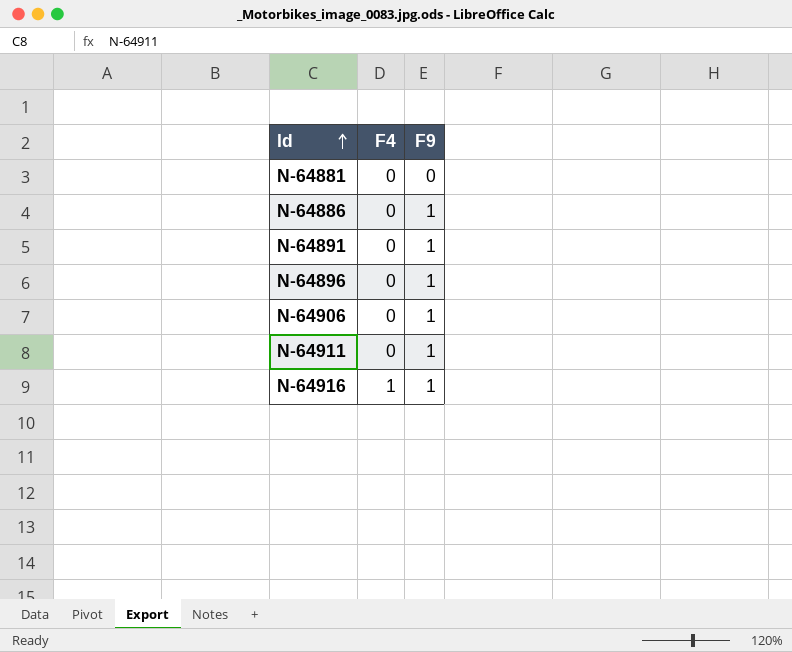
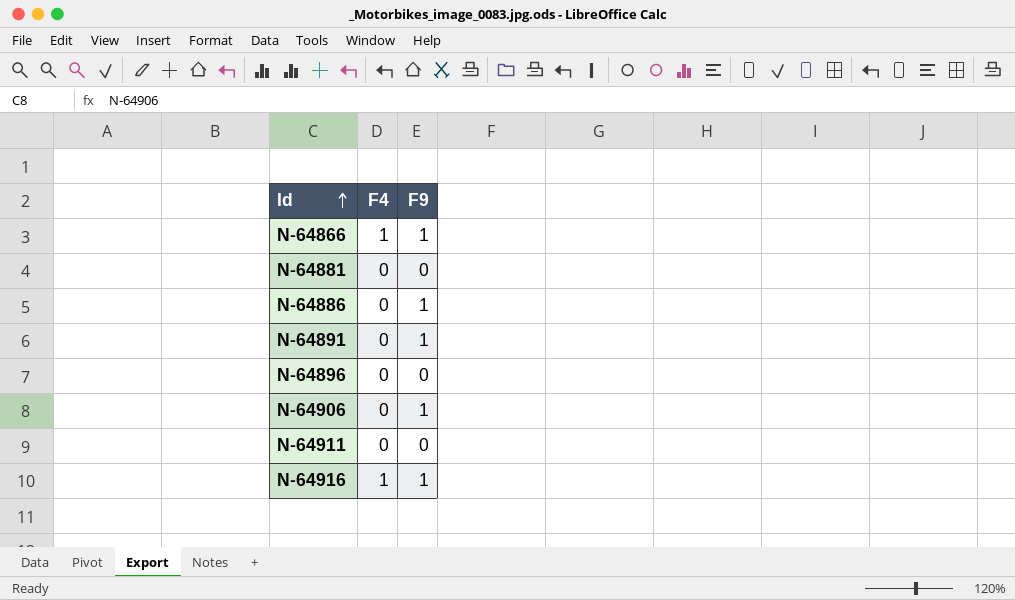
row N-64866: none -> 1 | 1
N-64896 | F9: 1 -> 0
N-64911 | F9: 1 -> 0

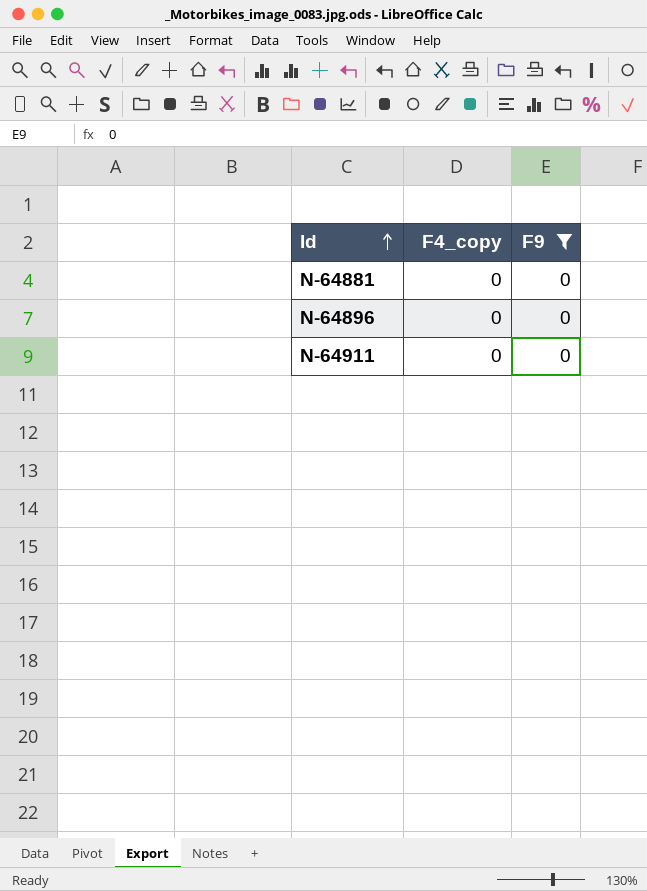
filter: none -> F9 = 0
column name: F4 -> F4_copy

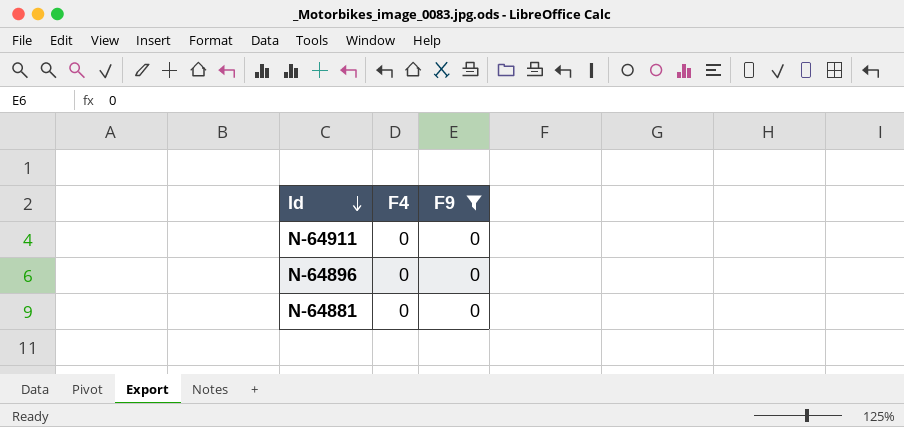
row order: Id ascending -> Id descending
column name: F4_copy -> F4

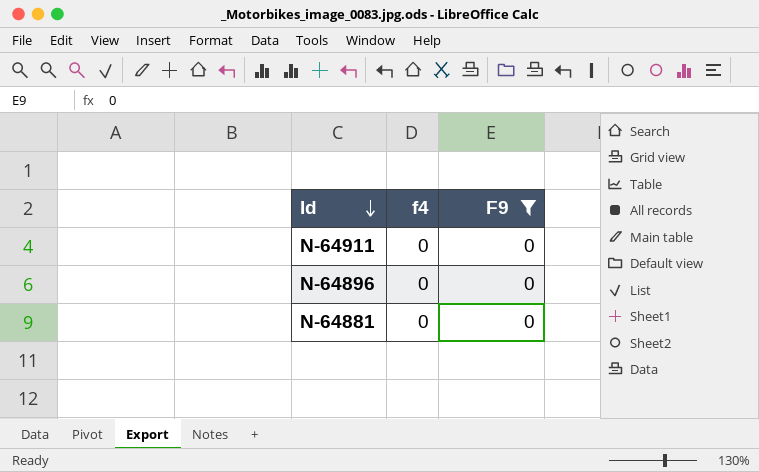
column name: F4 -> f4

